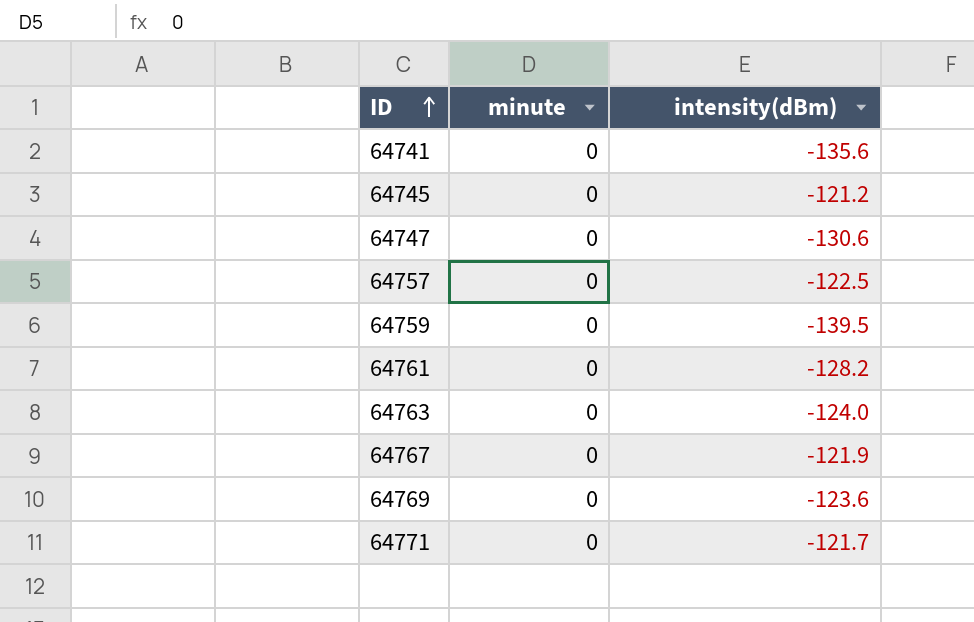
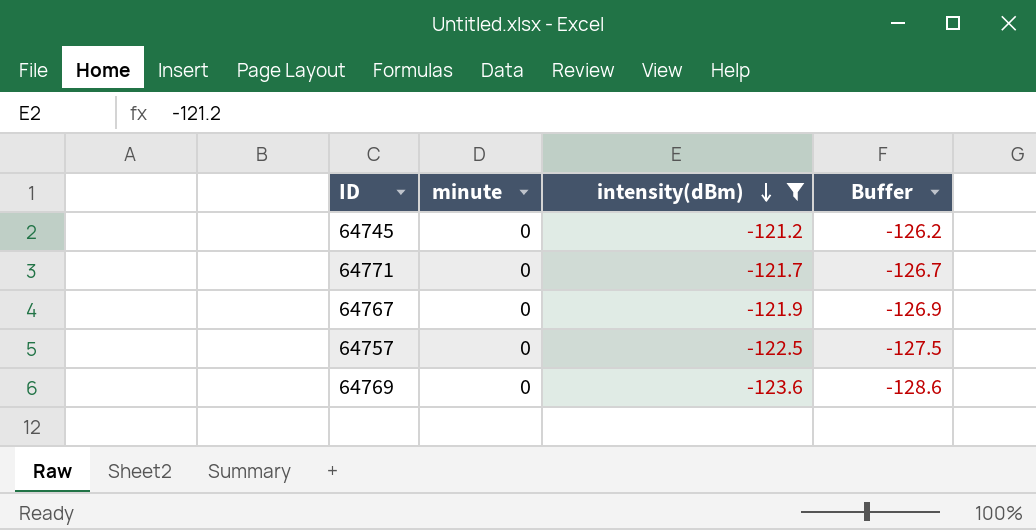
filter: none -> intensity(dBm) >= -123.6
row order: ID ascending -> intensity(dBm) descending
column Buffer | formula: none -> [intensity(dBm)] - 5

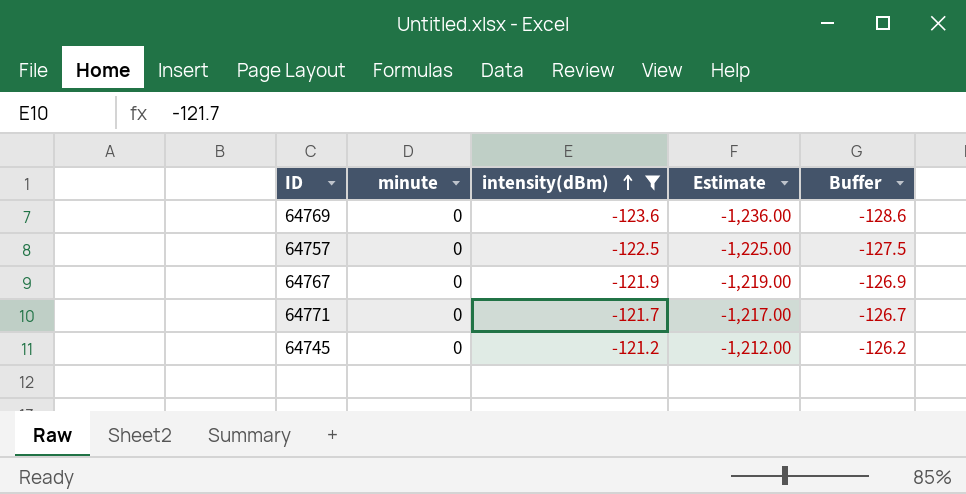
row order: intensity(dBm) descending -> intensity(dBm) ascending
column Estimate | formula: none -> [intensity(dBm)] * 10

